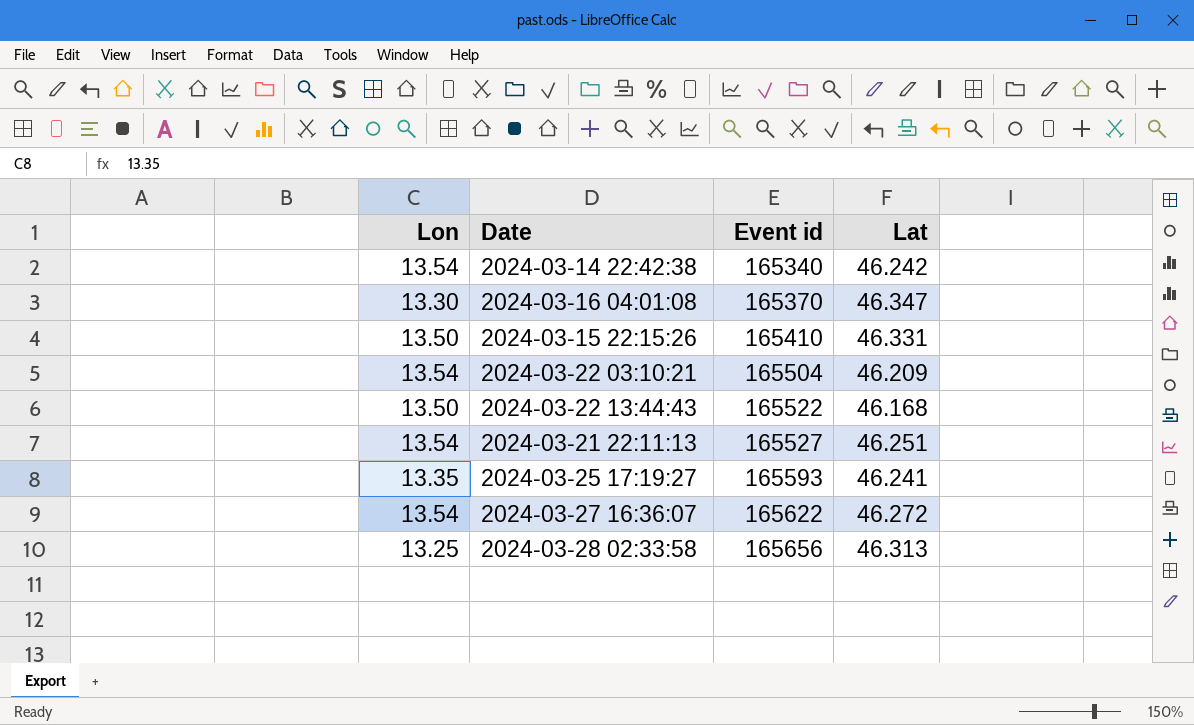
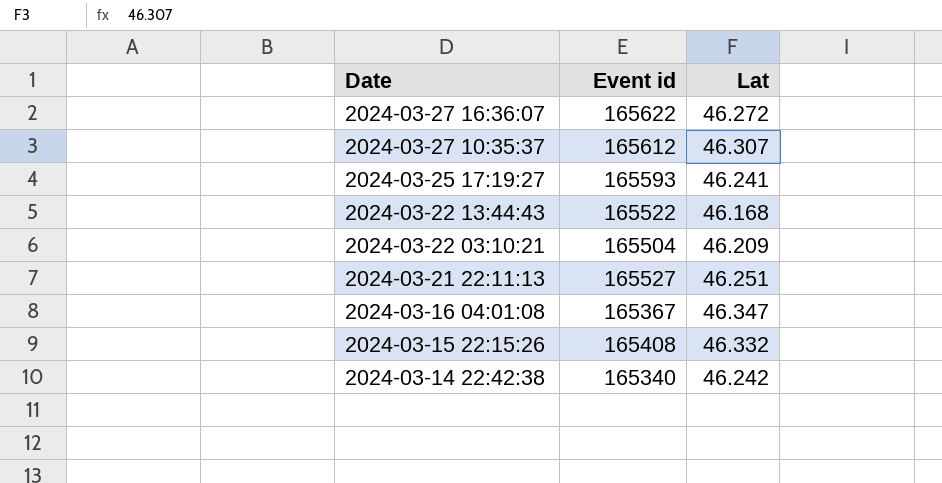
row order: Event id ascending -> Date descending
column Lon | position: 1 -> none
row 2024-03-28 02:33:58: 13.25 | 165656 | 46.313 -> none
row 2024-03-27 10:35:37: none -> 165612 | 46.307
2024-03-16 04:01:08 | Event id: 165370 -> 165367
2024-03-15 22:15:26 | Event id: 165410 -> 165408
2024-03-15 22:15:26 | Lat: 46.331 -> 46.332

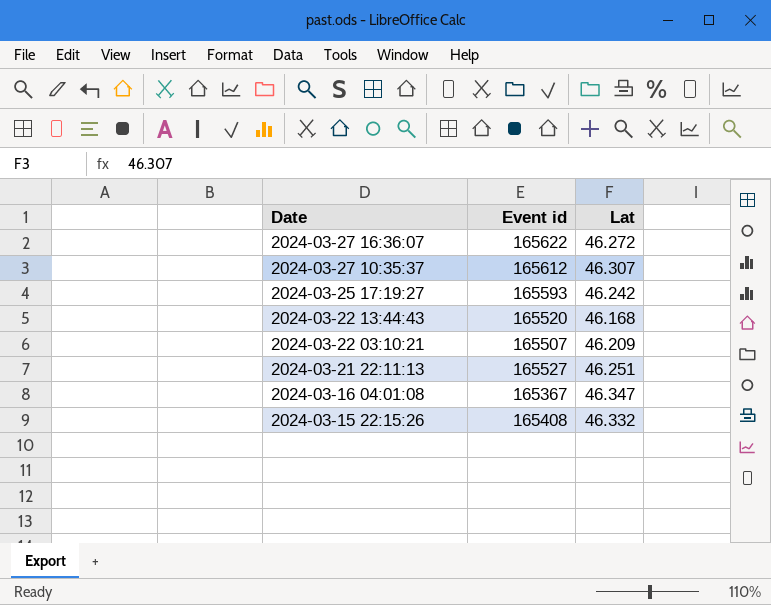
row 2024-03-14 22:42:38: 165340 | 46.242 -> none
2024-03-25 17:19:27 | Lat: 46.241 -> 46.242
2024-03-22 13:44:43 | Event id: 165522 -> 165520
2024-03-22 03:10:21 | Event id: 165504 -> 165507

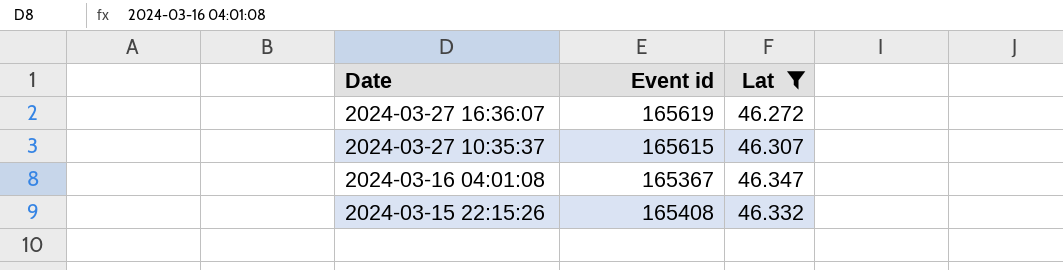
filter: none -> Lat >= 46.272
2024-03-27 16:36:07 | Event id: 165622 -> 165619
2024-03-27 10:35:37 | Event id: 165612 -> 165615

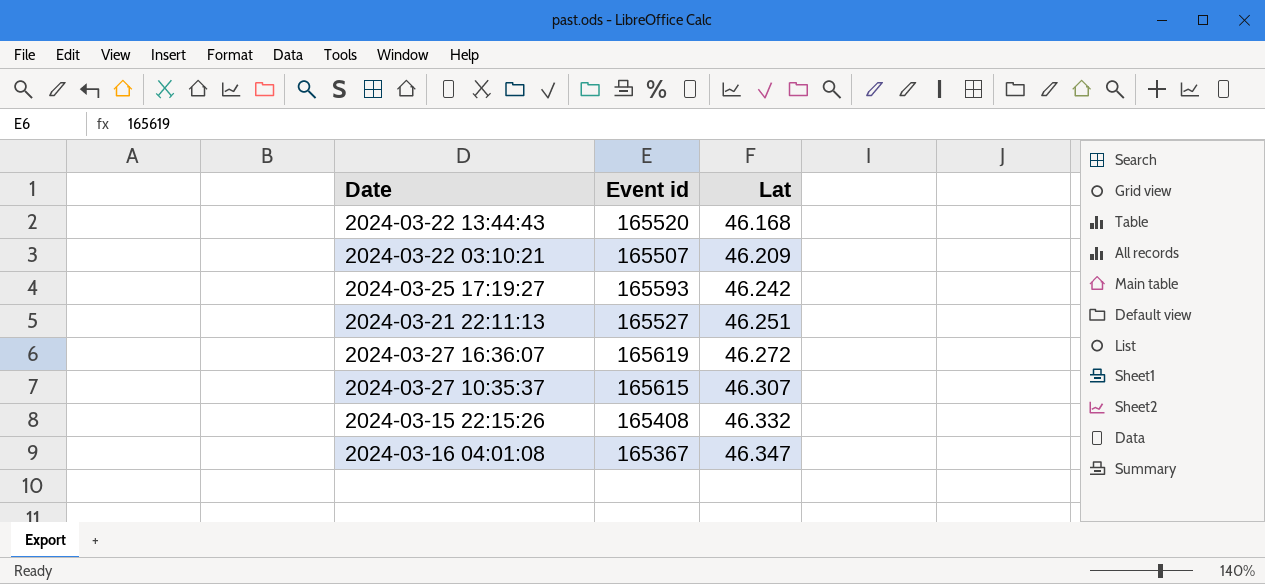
filter: Lat >= 46.272 -> none
row order: Date descending -> Lat ascending

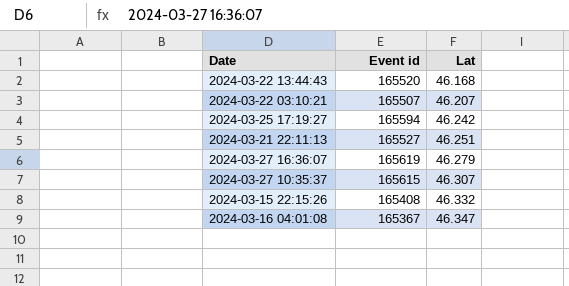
2024-03-22 03:10:21 | Lat: 46.209 -> 46.207
2024-03-25 17:19:27 | Event id: 165593 -> 165594
2024-03-27 16:36:07 | Lat: 46.272 -> 46.279

